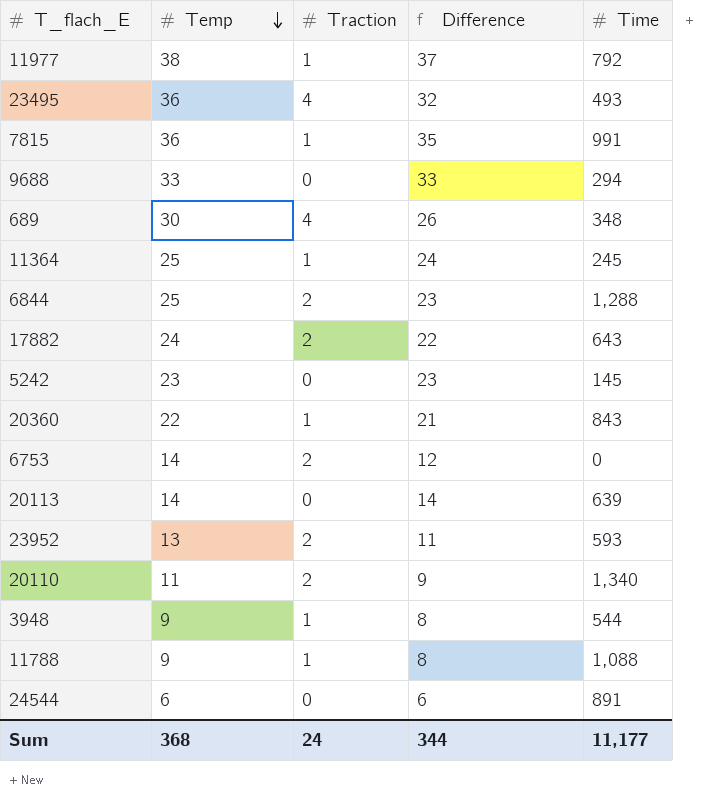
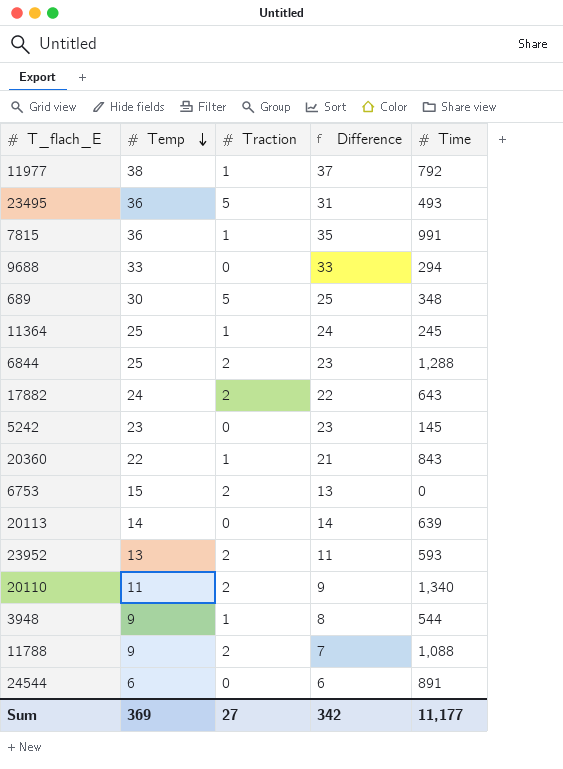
23495 | Traction: 4 -> 5
23495 | Difference: 32 -> 31
689 | Traction: 4 -> 5
689 | Difference: 26 -> 25
6753 | Temp: 14 -> 15
6753 | Difference: 12 -> 13
11788 | Traction: 1 -> 2
11788 | Difference: 8 -> 7
Sum | Temp: 368 -> 369
Sum | Traction: 24 -> 27
Sum | Difference: 344 -> 342

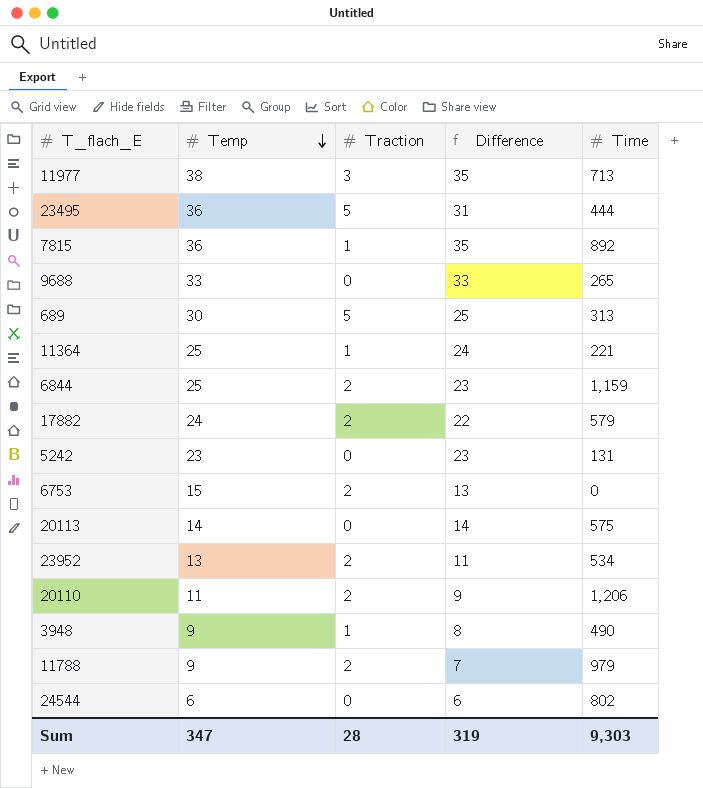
row 20360: 22 | 1 | 21 | 843 -> none
11977 | Traction: 1 -> 3
11977 | Difference: 37 -> 35
11977 | Time: 792 -> 713
23495 | Time: 493 -> 444
7815 | Time: 991 -> 892
9688 | Time: 294 -> 265
689 | Time: 348 -> 313
11364 | Time: 245 -> 221
6844 | Time: 1,288 -> 1,159
17882 | Time: 643 -> 579
5242 | Time: 145 -> 131
20113 | Time: 639 -> 575
23952 | Time: 593 -> 534
20110 | Time: 1,340 -> 1,206
3948 | Time: 544 -> 490
11788 | Time: 1,088 -> 979
24544 | Time: 891 -> 802
Sum | Temp: 369 -> 347
Sum | Traction: 27 -> 28
Sum | Difference: 342 -> 319
Sum | Time: 11,177 -> 9,303

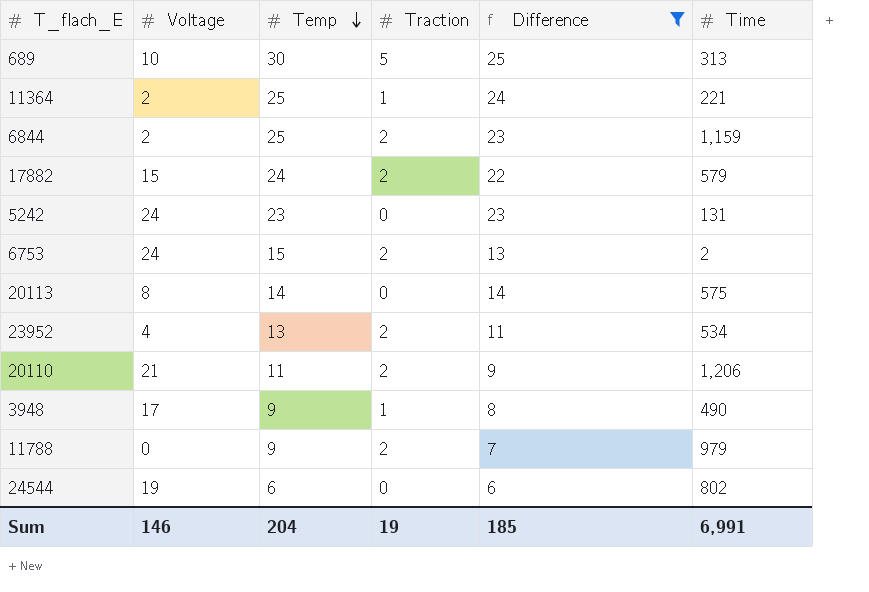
filter: none -> Difference <= 25
column Voltage | position: none -> 2
6753 | Time: 0 -> 2
Sum | Temp: 347 -> 204
Sum | Traction: 28 -> 19
Sum | Difference: 319 -> 185
Sum | Time: 9,303 -> 6,991

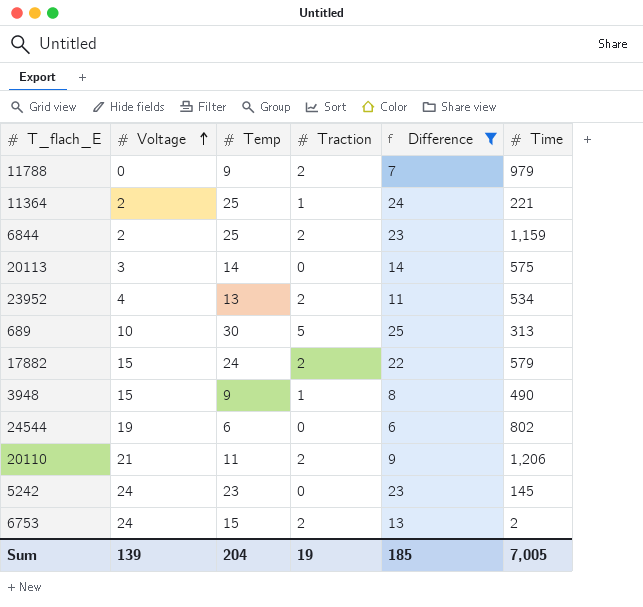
row order: Temp descending -> Voltage ascending
20113 | Voltage: 8 -> 3
3948 | Voltage: 17 -> 15
5242 | Time: 131 -> 145
Sum | Voltage: 146 -> 139
Sum | Time: 6,991 -> 7,005

